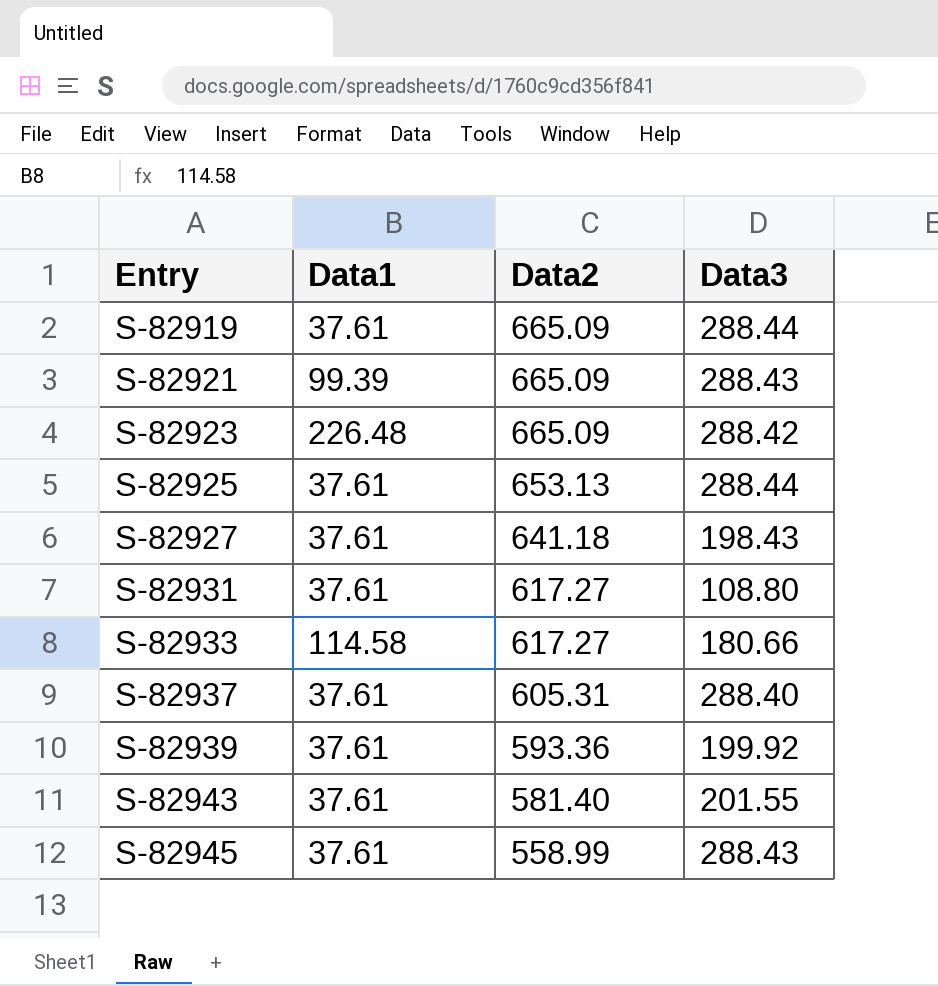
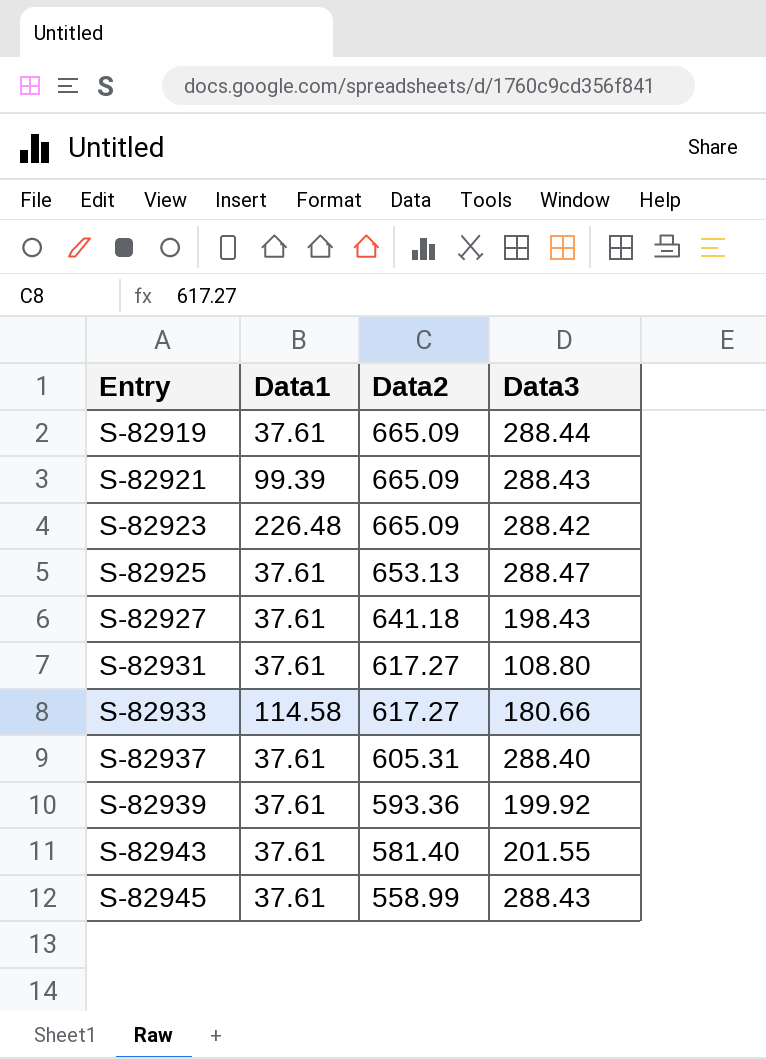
S-82925 | Data3: 288.44 -> 288.47

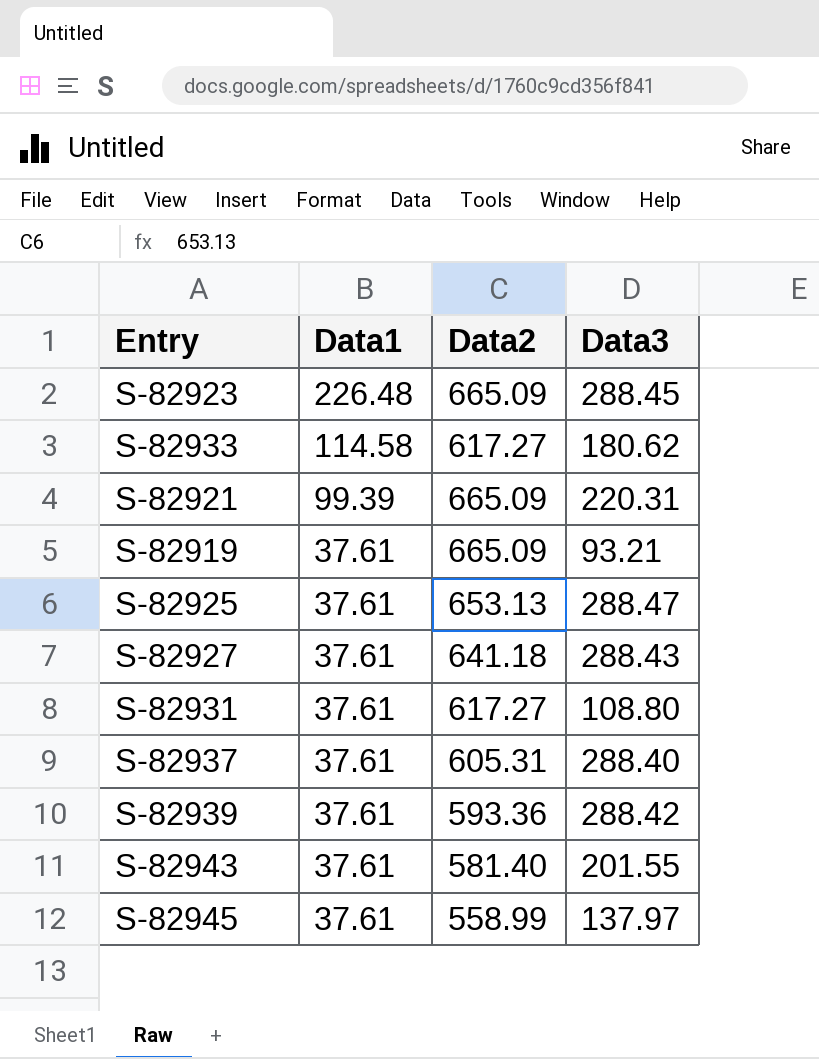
row order: Entry ascending -> Data1 descending
S-82923 | Data3: 288.42 -> 288.45
S-82933 | Data3: 180.66 -> 180.62
S-82921 | Data3: 288.43 -> 220.31
S-82919 | Data3: 288.44 -> 93.21
S-82927 | Data3: 198.43 -> 288.43
S-82939 | Data3: 199.92 -> 288.42
S-82945 | Data3: 288.43 -> 137.97

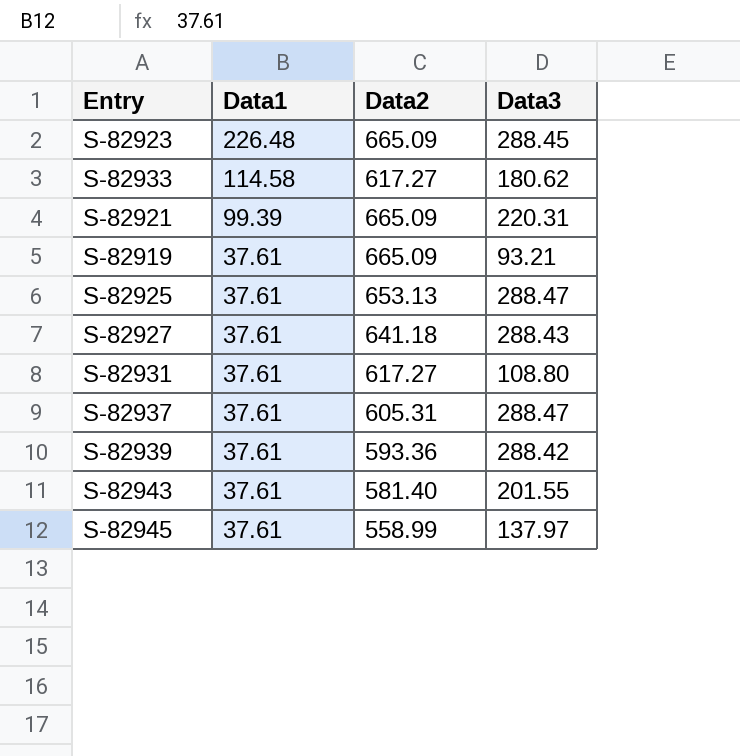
S-82937 | Data3: 288.40 -> 288.47

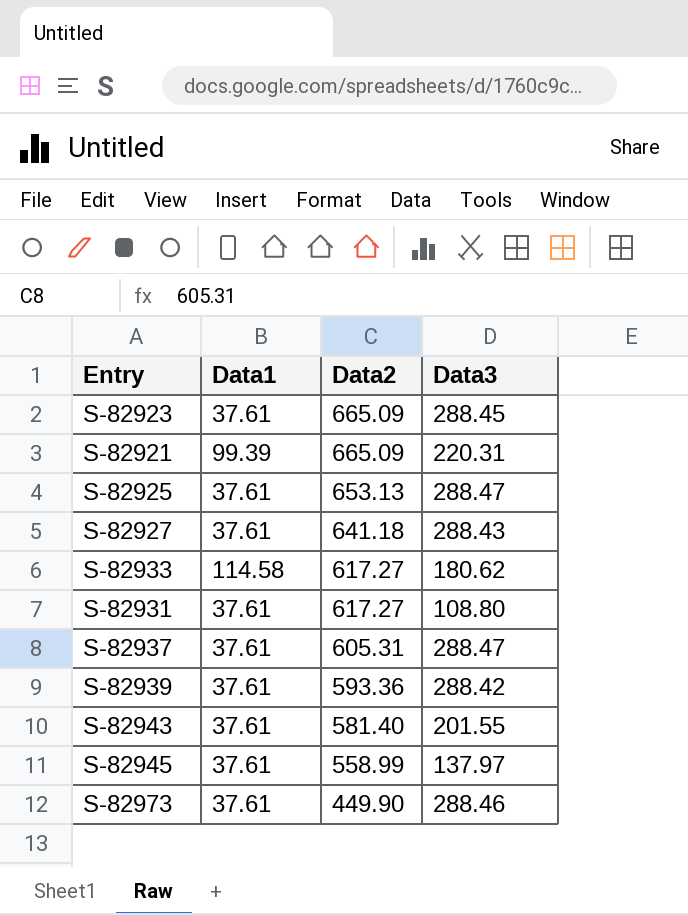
row order: Data1 descending -> Data2 descending
row S-82919: 37.61 | 665.09 | 93.21 -> none
S-82923 | Data1: 226.48 -> 37.61
row S-82973: none -> 37.61 | 449.90 | 288.46

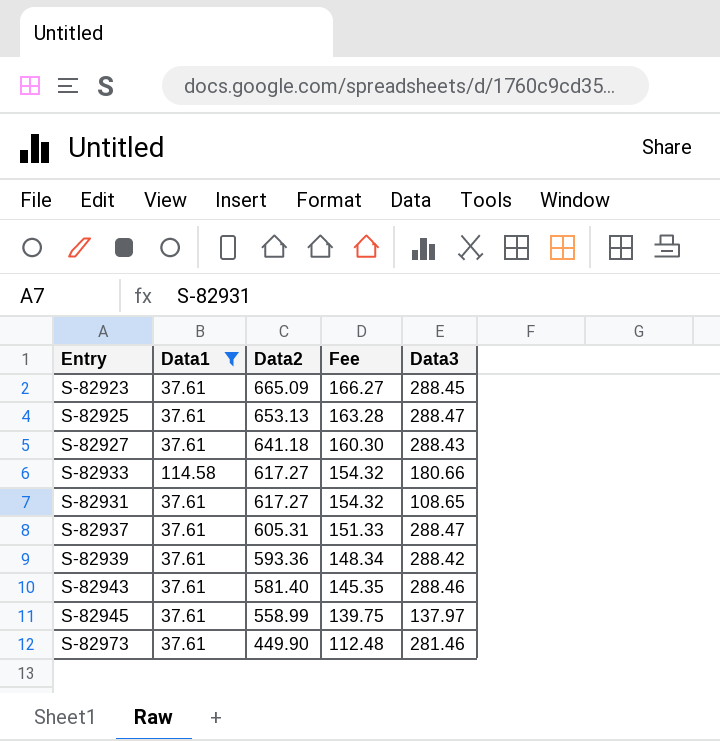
filter: none -> Data1 != 99.39
column Fee | formula: none -> [Data2] * 0.25
S-82933 | Data3: 180.62 -> 180.66
S-82931 | Data3: 108.80 -> 108.65
S-82943 | Data3: 201.55 -> 288.46
S-82973 | Data3: 288.46 -> 281.46

